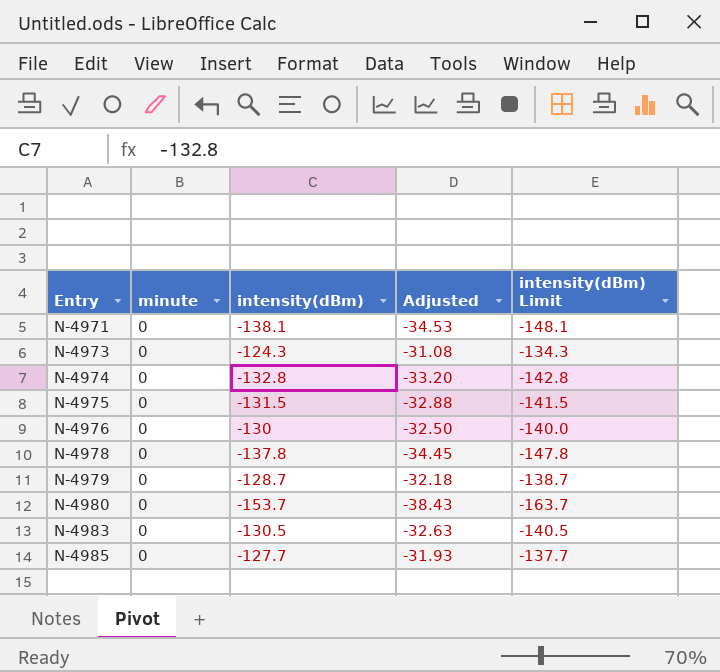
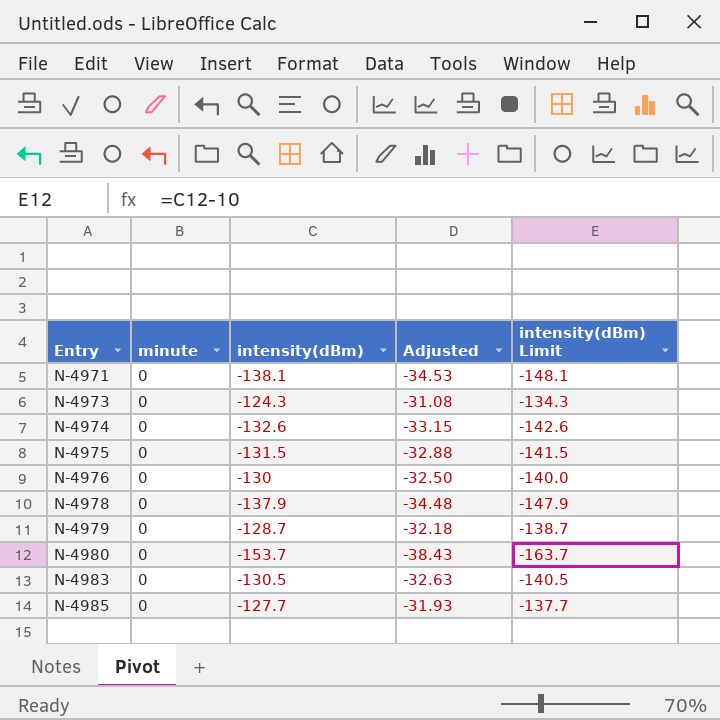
N-4974 | intensity(dBm): -132.8 -> -132.6
N-4974 | Adjusted: -33.20 -> -33.15
N-4974 | intensity(dBm) Limit: -142.8 -> -142.6
N-4978 | intensity(dBm): -137.8 -> -137.9
N-4978 | Adjusted: -34.45 -> -34.48
N-4978 | intensity(dBm) Limit: -147.8 -> -147.9

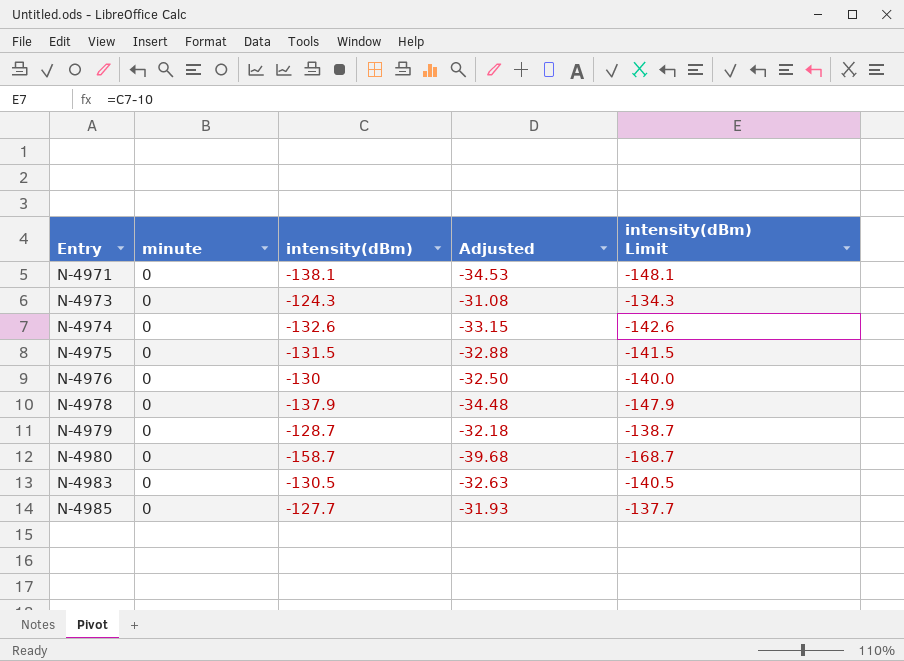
N-4980 | intensity(dBm): -153.7 -> -158.7
N-4980 | Adjusted: -38.43 -> -39.68
N-4980 | intensity(dBm) Limit: -163.7 -> -168.7

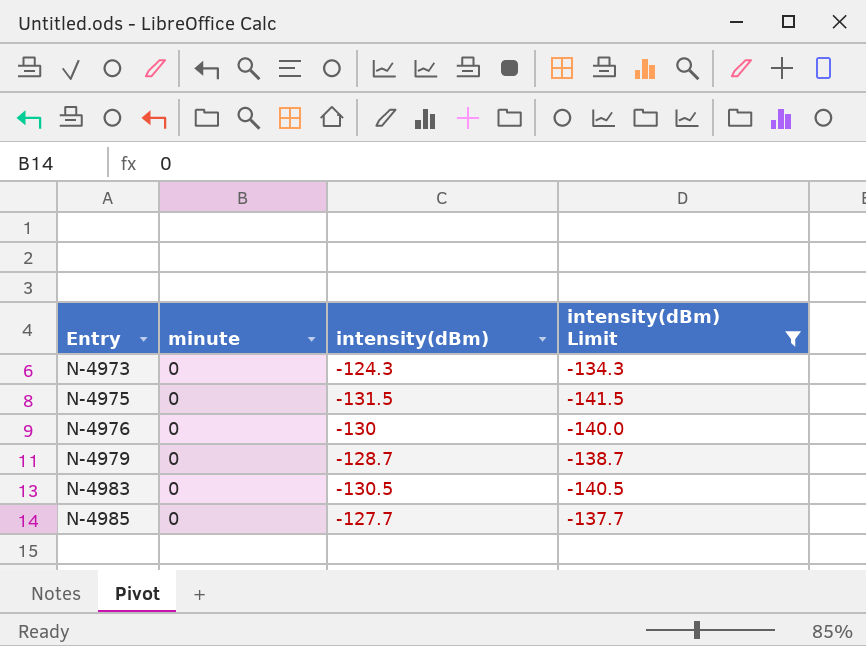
filter: none -> intensity(dBm) Limit >= -141.5
column Adjusted | formula: [intensity(dBm)] * 0.25 -> none

